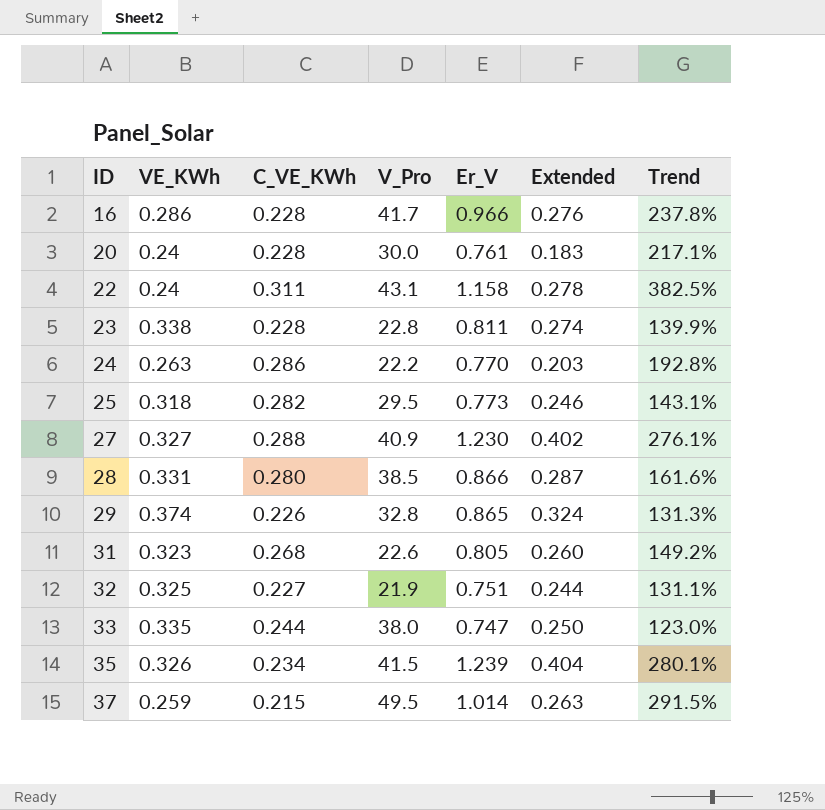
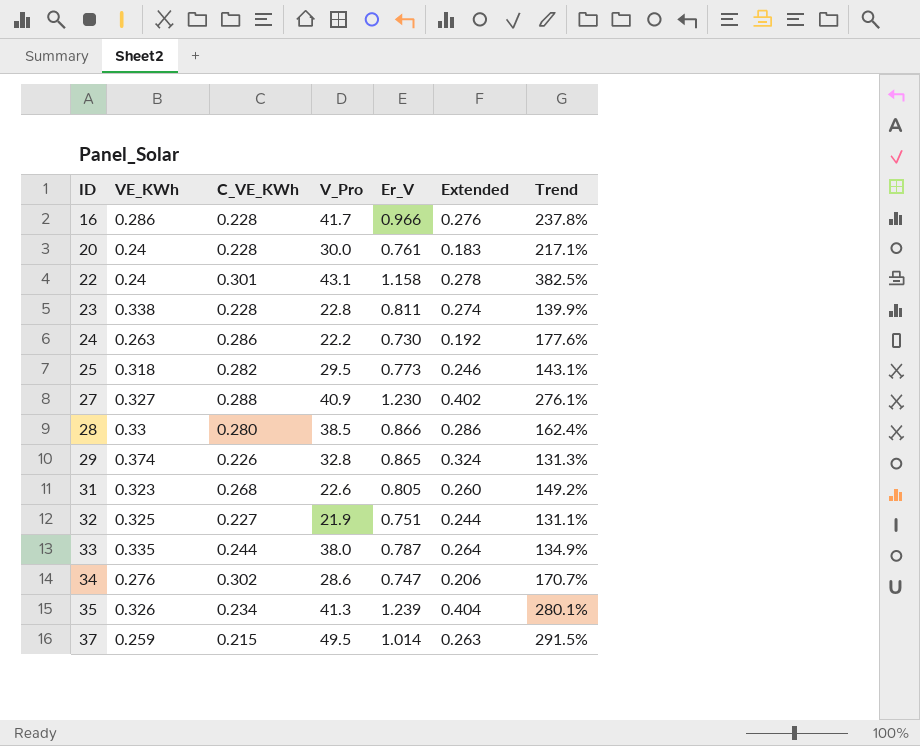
22 | C_VE_KWh: 0.311 -> 0.301
24 | Er_V: 0.770 -> 0.730
24 | Extended: 0.203 -> 0.192
24 | Trend: 192.8% -> 177.6%
28 | VE_KWh: 0.331 -> 0.33
28 | Extended: 0.287 -> 0.286
28 | Trend: 161.6% -> 162.4%
33 | Er_V: 0.747 -> 0.787
33 | Extended: 0.250 -> 0.264
33 | Trend: 123.0% -> 134.9%
row 34: none -> 0.276 | 0.302 | 28.6 | 0.747 | 0.206 | 170.7%
35 | V_Pro: 41.5 -> 41.3

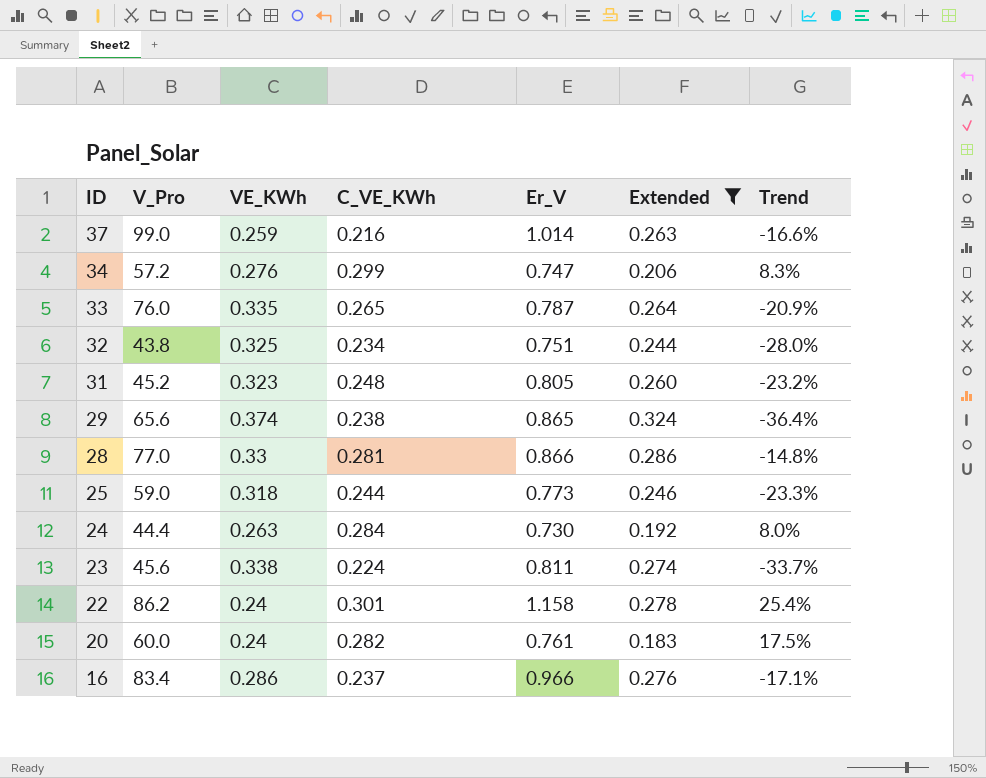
filter: none -> Extended <= 0.324
row order: ID ascending -> ID descending
column V_Pro | position: 4 -> 2
column Trend | formula: ([Er_V] - [VE_KWh]) / [VE_KWh] -> ([C_VE_KWh] - [VE_KWh]) / [VE_KWh]
37 | V_Pro: 49.5 -> 99.0
37 | C_VE_KWh: 0.215 -> 0.216
34 | V_Pro: 28.6 -> 57.2
34 | C_VE_KWh: 0.302 -> 0.299
33 | V_Pro: 38.0 -> 76.0
33 | C_VE_KWh: 0.244 -> 0.265
32 | V_Pro: 21.9 -> 43.8
32 | C_VE_KWh: 0.227 -> 0.234
31 | V_Pro: 22.6 -> 45.2
31 | C_VE_KWh: 0.268 -> 0.248
29 | V_Pro: 32.8 -> 65.6
29 | C_VE_KWh: 0.226 -> 0.238
28 | V_Pro: 38.5 -> 77.0
28 | C_VE_KWh: 0.280 -> 0.281
25 | V_Pro: 29.5 -> 59.0
25 | C_VE_KWh: 0.282 -> 0.244
24 | V_Pro: 22.2 -> 44.4
24 | C_VE_KWh: 0.286 -> 0.284
23 | V_Pro: 22.8 -> 45.6
23 | C_VE_KWh: 0.228 -> 0.224
22 | V_Pro: 43.1 -> 86.2
20 | V_Pro: 30.0 -> 60.0
20 | C_VE_KWh: 0.228 -> 0.282
16 | V_Pro: 41.7 -> 83.4
16 | C_VE_KWh: 0.228 -> 0.237

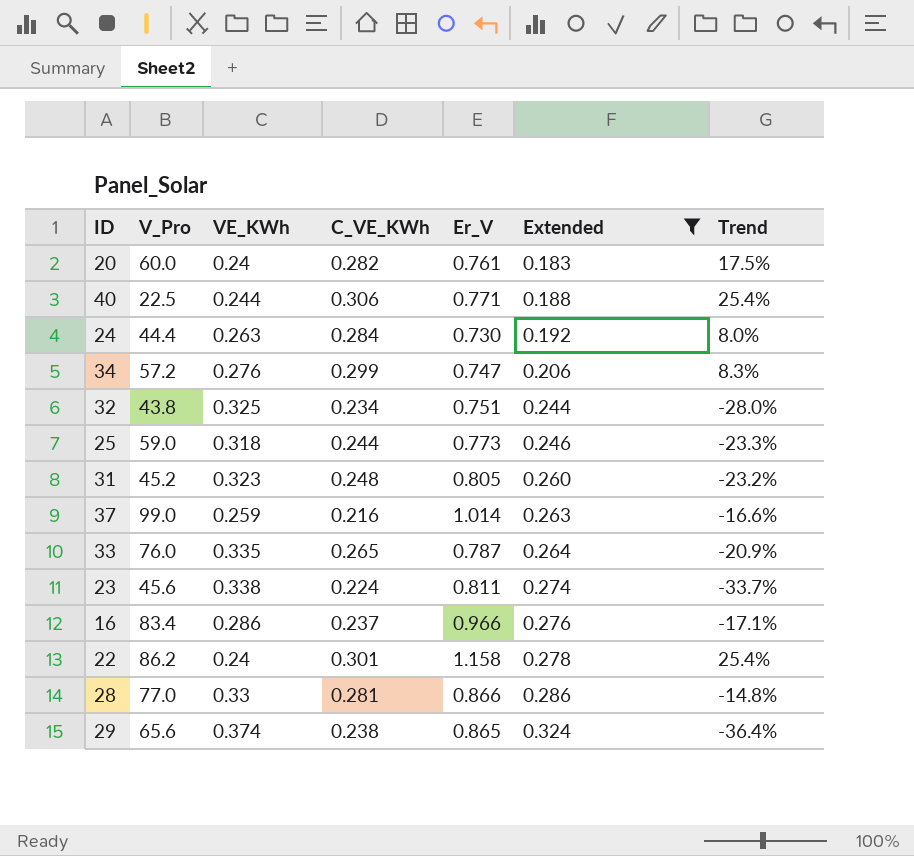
row order: ID descending -> Extended ascending
row 40: none -> 22.5 | 0.244 | 0.306 | 0.771 | 0.188 | 25.4%

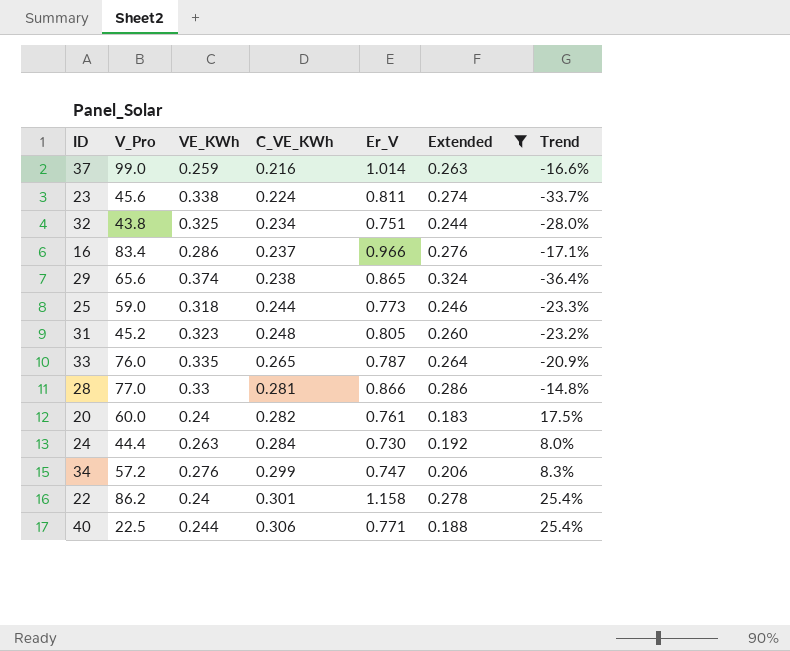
row order: Extended ascending -> C_VE_KWh ascending

